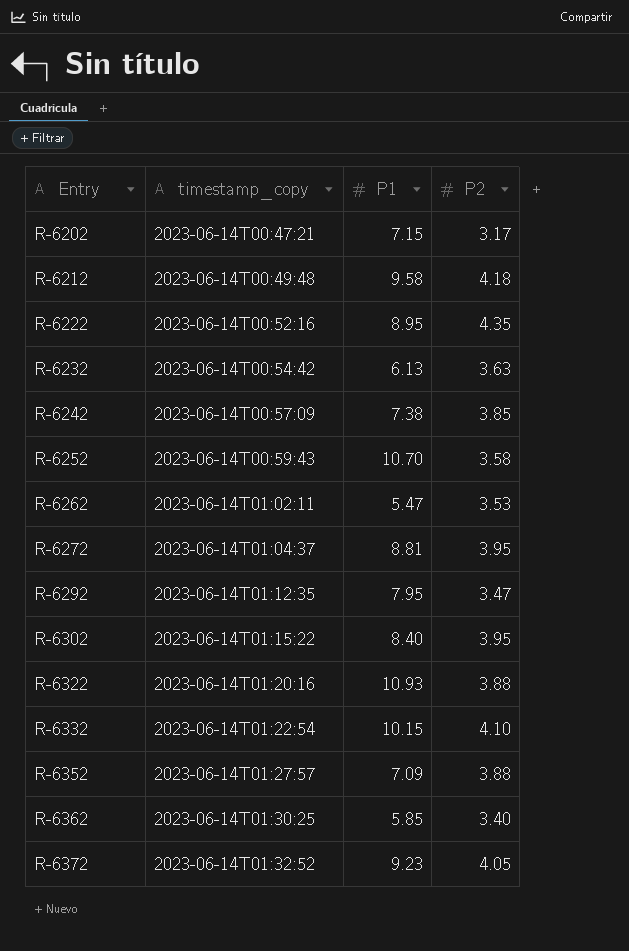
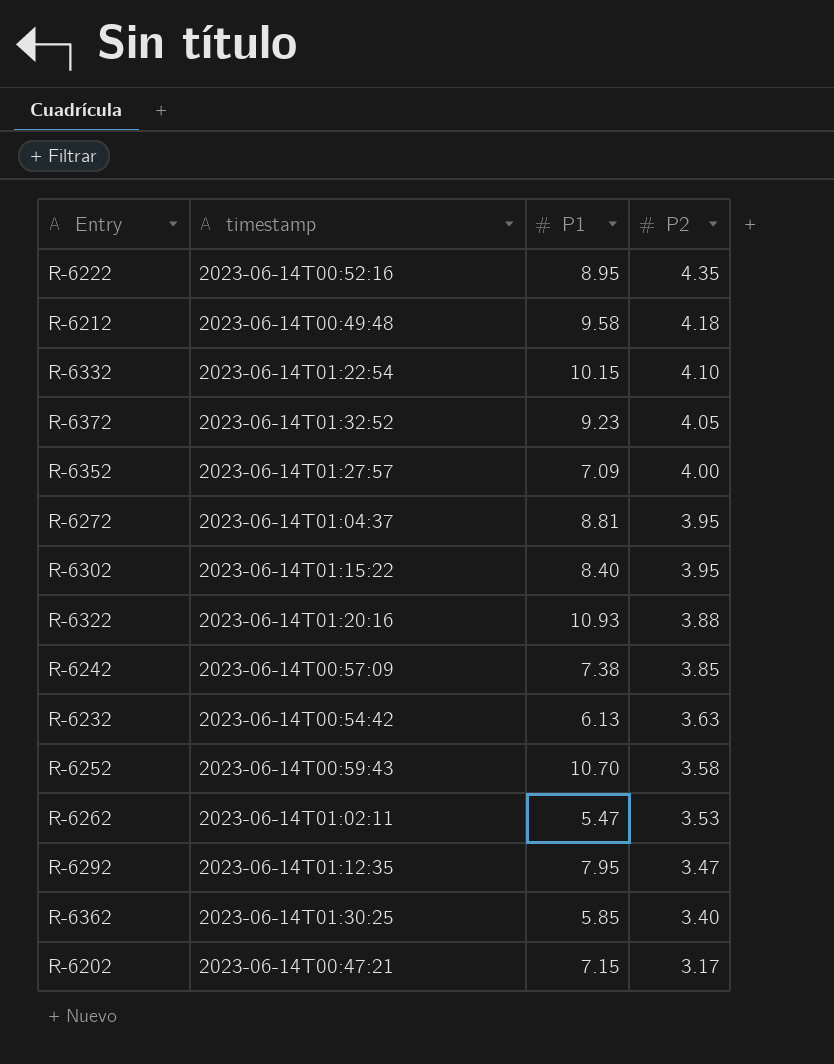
row order: Entry ascending -> P2 descending
column name: timestamp_copy -> timestamp
R-6352 | P2: 3.88 -> 4.00

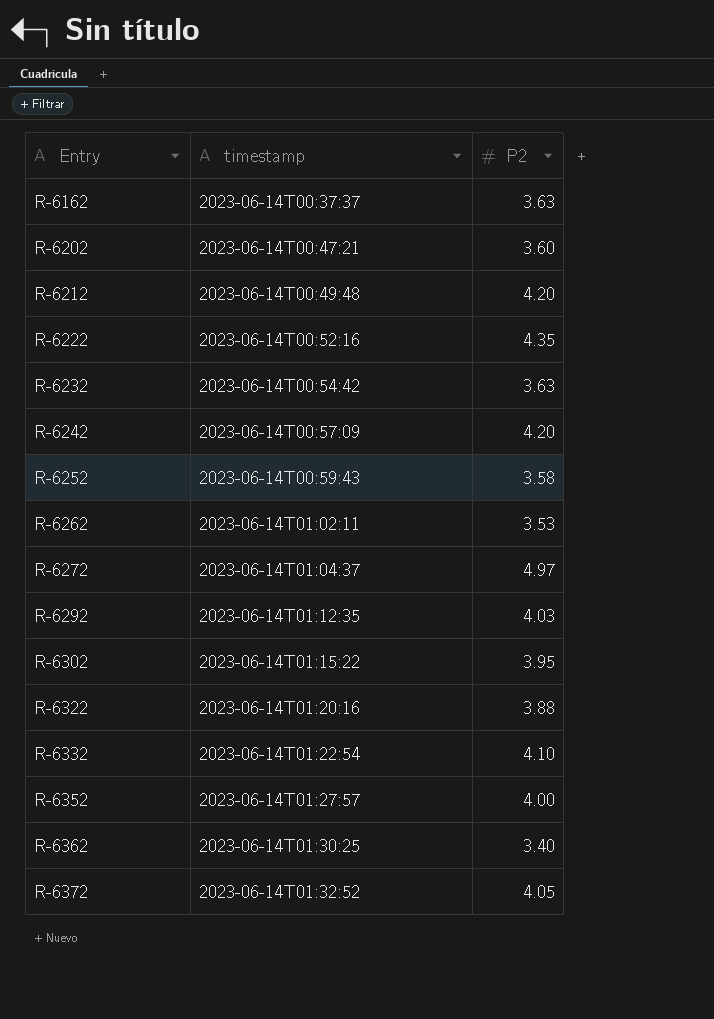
row order: P2 descending -> Entry ascending
column P1 | position: 3 -> none
row R-6162: none -> 2023-06-14T00:37:37 | 3.63
R-6202 | P2: 3.17 -> 3.60
R-6212 | P2: 4.18 -> 4.20
R-6242 | P2: 3.85 -> 4.20
R-6272 | P2: 3.95 -> 4.97
R-6292 | P2: 3.47 -> 4.03

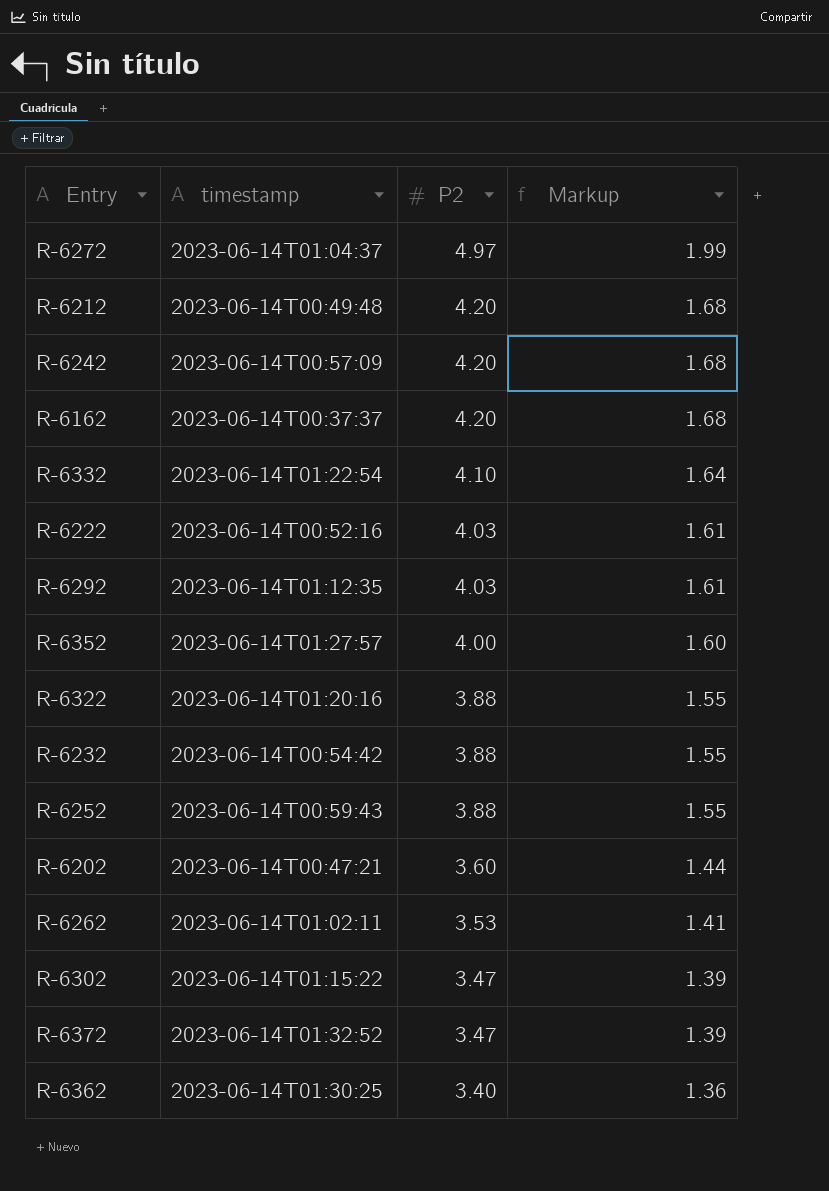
row order: Entry ascending -> P2 descending
column Markup | formula: none -> [P2] * 0.4
R-6162 | P2: 3.63 -> 4.20
R-6222 | P2: 4.35 -> 4.03
R-6232 | P2: 3.63 -> 3.88
R-6252 | P2: 3.58 -> 3.88
R-6302 | P2: 3.95 -> 3.47
R-6372 | P2: 4.05 -> 3.47

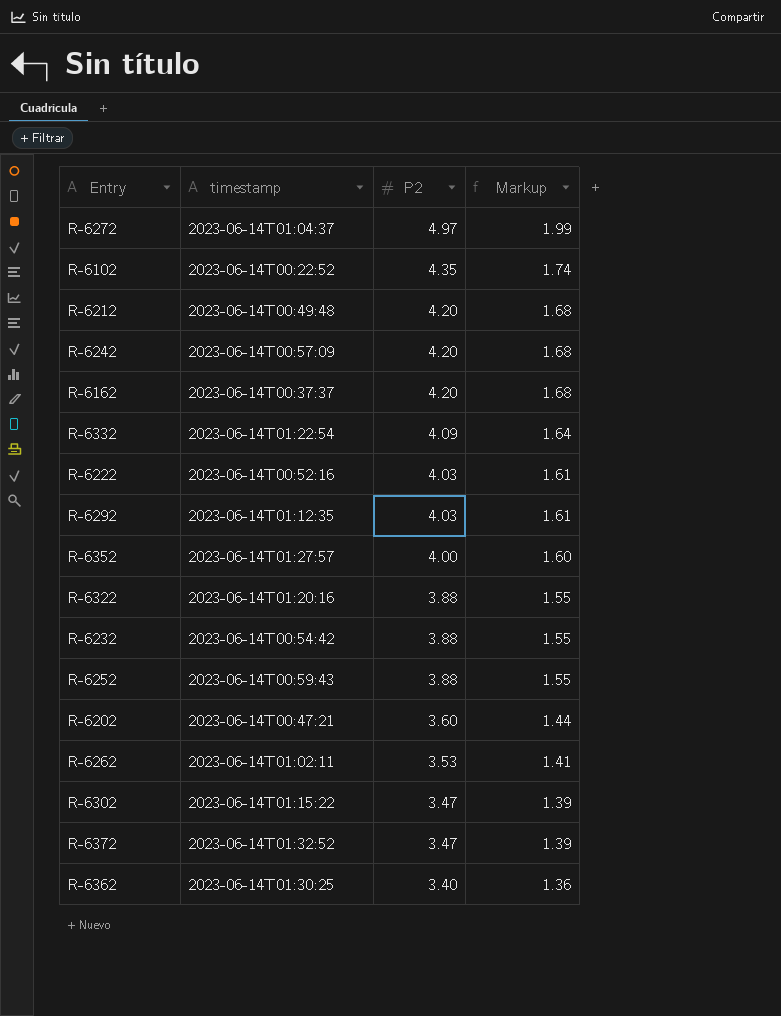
row R-6102: none -> 2023-06-14T00:22:52 | 4.35 | 1.74
R-6332 | P2: 4.10 -> 4.09

